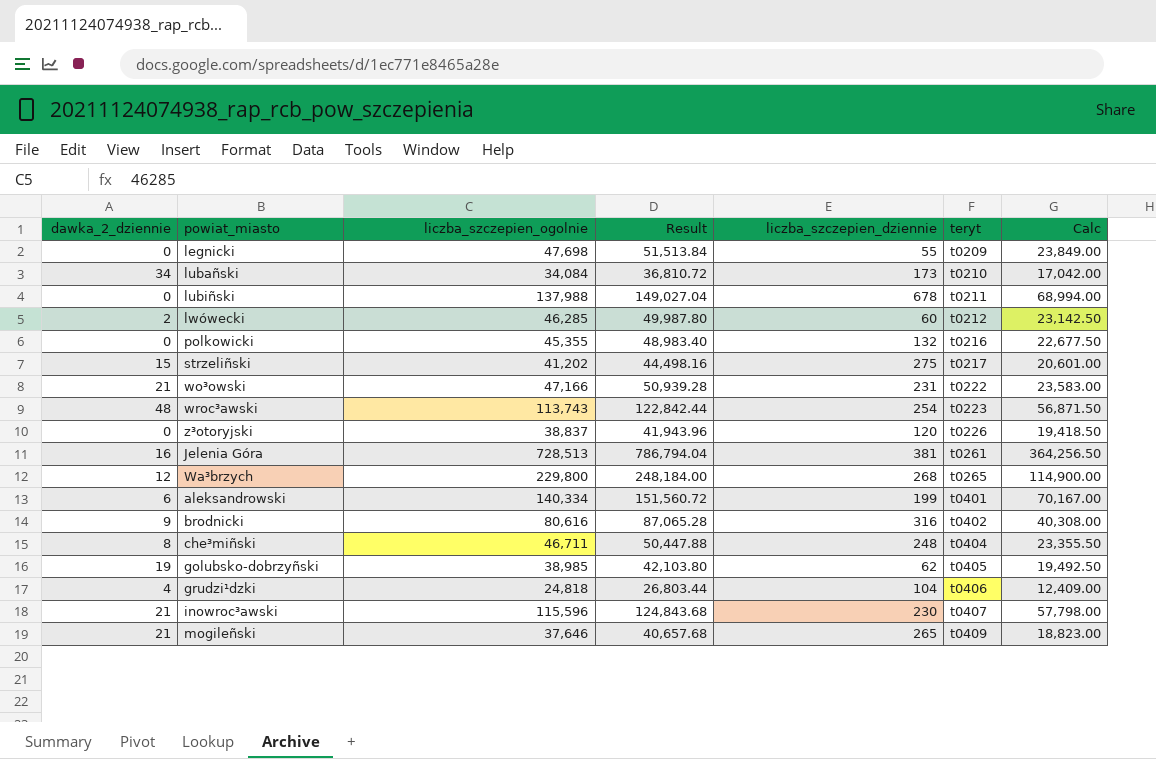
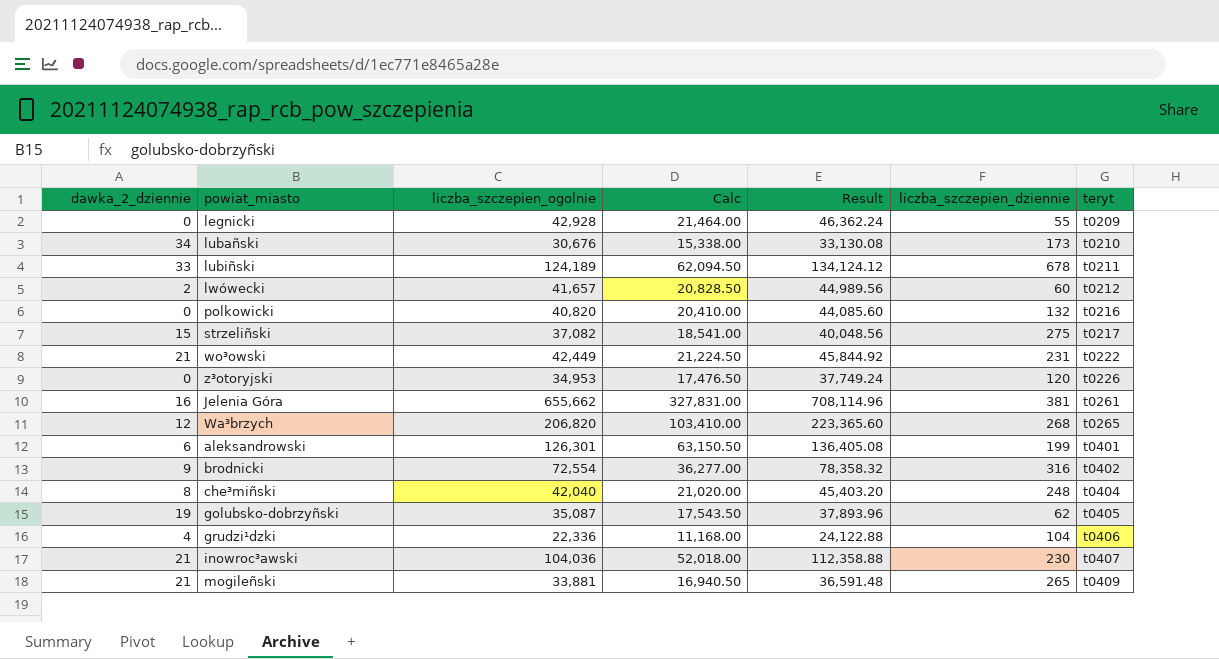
column Calc | position: 7 -> 4
row wroc³awski: 48 | 113,743 | 122,842.44 | 254 | t0223 | 56,871.50 -> none
legnicki | liczba_szczepien_ogolnie: 47,698 -> 42,928
legnicki | Calc: 23,849.00 -> 21,464.00
legnicki | Result: 51,513.84 -> 46,362.24
lubañski | liczba_szczepien_ogolnie: 34,084 -> 30,676
lubañski | Calc: 17,042.00 -> 15,338.00
lubañski | Result: 36,810.72 -> 33,130.08
lubiñski | dawka_2_dziennie: 0 -> 33
lubiñski | liczba_szczepien_ogolnie: 137,988 -> 124,189
lubiñski | Calc: 68,994.00 -> 62,094.50
lubiñski | Result: 149,027.04 -> 134,124.12
lwówecki | liczba_szczepien_ogolnie: 46,285 -> 41,657
lwówecki | Calc: 23,142.50 -> 20,828.50
lwówecki | Result: 49,987.80 -> 44,989.56
polkowicki | liczba_szczepien_ogolnie: 45,355 -> 40,820
polkowicki | Calc: 22,677.50 -> 20,410.00
polkowicki | Result: 48,983.40 -> 44,085.60
strzeliñski | liczba_szczepien_ogolnie: 41,202 -> 37,082
strzeliñski | Calc: 20,601.00 -> 18,541.00
strzeliñski | Result: 44,498.16 -> 40,048.56
wo³owski | liczba_szczepien_ogolnie: 47,166 -> 42,449
wo³owski | Calc: 23,583.00 -> 21,224.50
wo³owski | Result: 50,939.28 -> 45,844.92
z³otoryjski | liczba_szczepien_ogolnie: 38,837 -> 34,953
z³otoryjski | Calc: 19,418.50 -> 17,476.50
z³otoryjski | Result: 41,943.96 -> 37,749.24
Jelenia Góra | liczba_szczepien_ogolnie: 728,513 -> 655,662
Jelenia Góra | Calc: 364,256.50 -> 327,831.00
Jelenia Góra | Result: 786,794.04 -> 708,114.96
Wa³brzych | liczba_szczepien_ogolnie: 229,800 -> 206,820
Wa³brzych | Calc: 114,900.00 -> 103,410.00
Wa³brzych | Result: 248,184.00 -> 223,365.60
aleksandrowski | liczba_szczepien_ogolnie: 140,334 -> 126,301
aleksandrowski | Calc: 70,167.00 -> 63,150.50
aleksandrowski | Result: 151,560.72 -> 136,405.08
brodnicki | liczba_szczepien_ogolnie: 80,616 -> 72,554
brodnicki | Calc: 40,308.00 -> 36,277.00
brodnicki | Result: 87,065.28 -> 78,358.32
che³miñski | liczba_szczepien_ogolnie: 46,711 -> 42,040
che³miñski | Calc: 23,355.50 -> 21,020.00
che³miñski | Result: 50,447.88 -> 45,403.20
golubsko-dobrzyñski | liczba_szczepien_ogolnie: 38,985 -> 35,087
golubsko-dobrzyñski | Calc: 19,492.50 -> 17,543.50
golubsko-dobrzyñski | Result: 42,103.80 -> 37,893.96
grudzi¹dzki | liczba_szczepien_ogolnie: 24,818 -> 22,336
grudzi¹dzki | Calc: 12,409.00 -> 11,168.00
grudzi¹dzki | Result: 26,803.44 -> 24,122.88
inowroc³awski | liczba_szczepien_ogolnie: 115,596 -> 104,036
inowroc³awski | Calc: 57,798.00 -> 52,018.00
inowroc³awski | Result: 124,843.68 -> 112,358.88
mogileñski | liczba_szczepien_ogolnie: 37,646 -> 33,881
mogileñski | Calc: 18,823.00 -> 16,940.50
mogileñski | Result: 40,657.68 -> 36,591.48

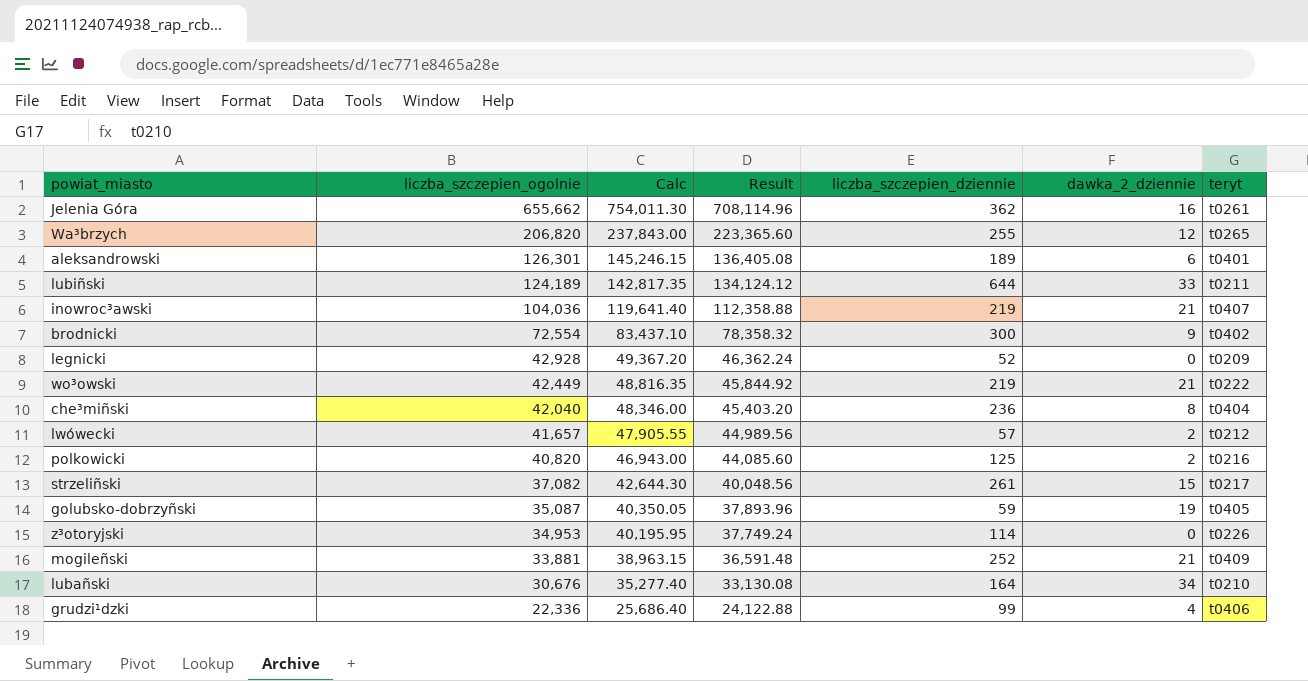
row order: teryt ascending -> liczba_szczepien_ogolnie descending
column Calc | formula: [liczba_szczepien_ogolnie] * 0.5 -> [liczba_szczepien_ogolnie] * 1.15
column dawka_2_dziennie | position: 1 -> 6
Jelenia Góra | liczba_szczepien_dziennie: 381 -> 362
Wa³brzych | liczba_szczepien_dziennie: 268 -> 255
aleksandrowski | liczba_szczepien_dziennie: 199 -> 189
lubiñski | liczba_szczepien_dziennie: 678 -> 644
inowroc³awski | liczba_szczepien_dziennie: 230 -> 219
brodnicki | liczba_szczepien_dziennie: 316 -> 300
legnicki | liczba_szczepien_dziennie: 55 -> 52
wo³owski | liczba_szczepien_dziennie: 231 -> 219
che³miñski | liczba_szczepien_dziennie: 248 -> 236
lwówecki | liczba_szczepien_dziennie: 60 -> 57
polkowicki | liczba_szczepien_dziennie: 132 -> 125
polkowicki | dawka_2_dziennie: 0 -> 2
strzeliñski | liczba_szczepien_dziennie: 275 -> 261
golubsko-dobrzyñski | liczba_szczepien_dziennie: 62 -> 59
z³otoryjski | liczba_szczepien_dziennie: 120 -> 114
mogileñski | liczba_szczepien_dziennie: 265 -> 252
lubañski | liczba_szczepien_dziennie: 173 -> 164
grudzi¹dzki | liczba_szczepien_dziennie: 104 -> 99

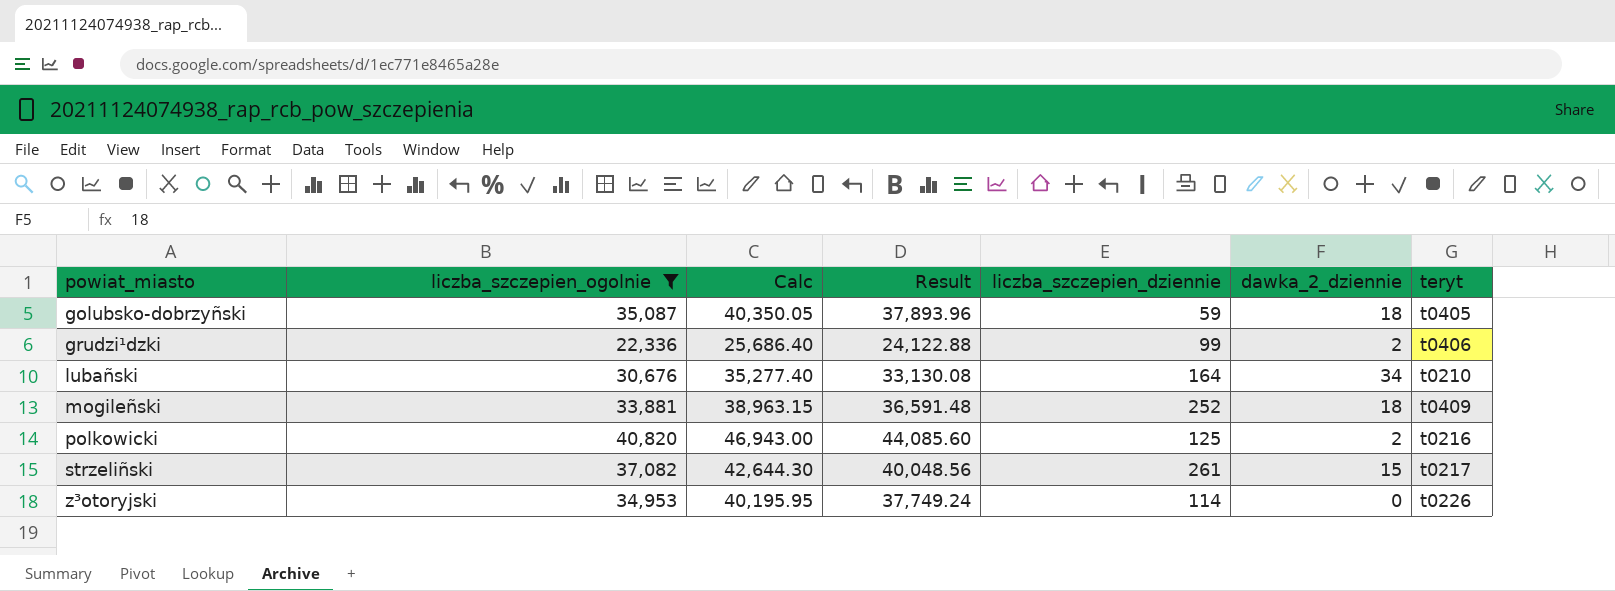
filter: none -> liczba_szczepien_ogolnie <= 40,820
row order: liczba_szczepien_ogolnie descending -> powiat_miasto ascending
golubsko-dobrzyñski | dawka_2_dziennie: 19 -> 18
grudzi¹dzki | dawka_2_dziennie: 4 -> 2
mogileñski | dawka_2_dziennie: 21 -> 18

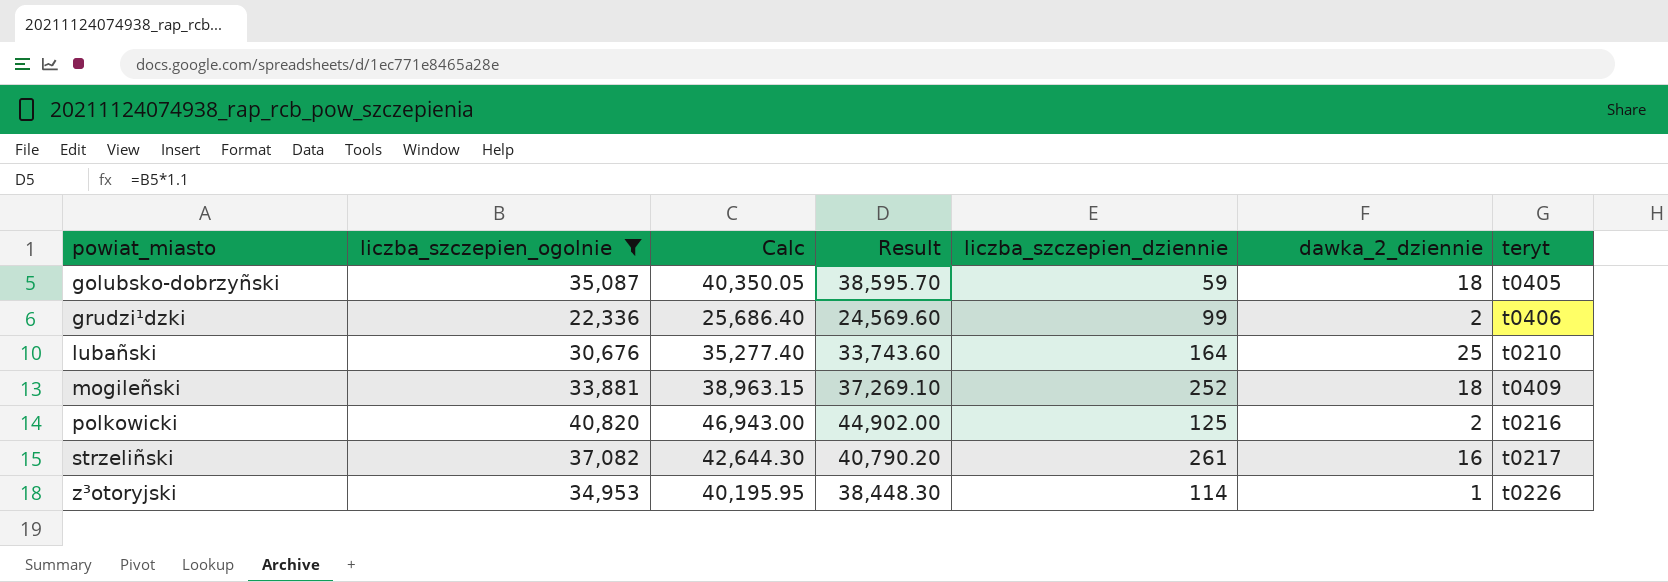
column Result | formula: [liczba_szczepien_ogolnie] * 1.08 -> [liczba_szczepien_ogolnie] * 1.1
lubañski | dawka_2_dziennie: 34 -> 25
strzeliñski | dawka_2_dziennie: 15 -> 16
z³otoryjski | dawka_2_dziennie: 0 -> 1

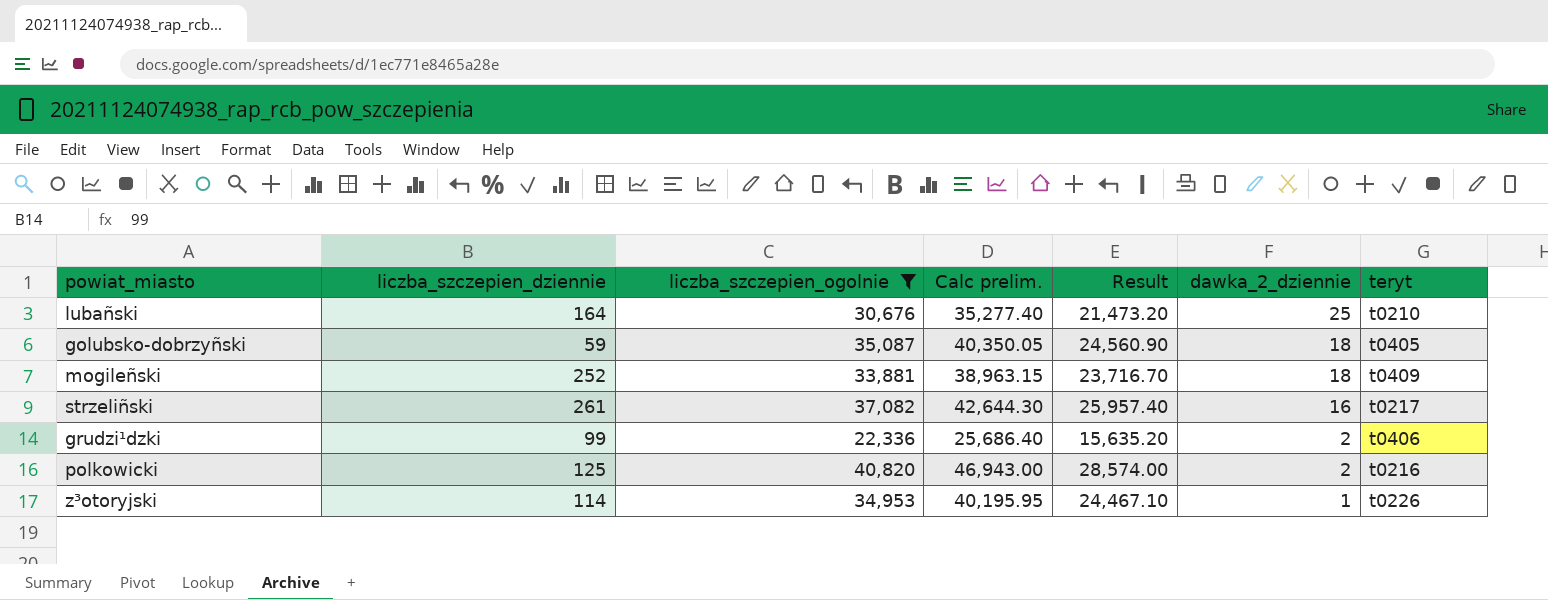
row order: powiat_miasto ascending -> dawka_2_dziennie descending
column liczba_szczepien_dziennie | position: 5 -> 2
column name: Calc -> Calc prelim.
column Result | formula: [liczba_szczepien_ogolnie] * 1.1 -> [liczba_szczepien_ogolnie] * 0.7

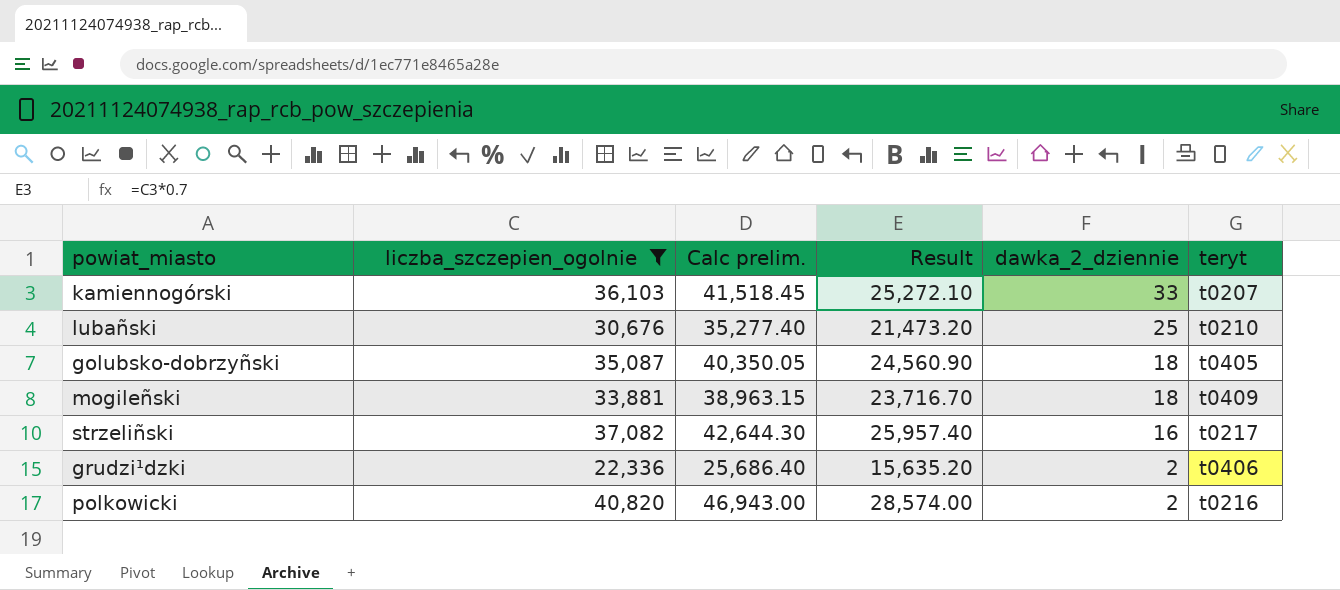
column liczba_szczepien_dziennie | position: 2 -> none
row z³otoryjski: 114 | 34,953 | 40,195.95 | 24,467.10 | 1 | t0226 -> none
row kamiennogórski: none -> 36,103 | 41,518.45 | 25,272.10 | 33 | t0207

